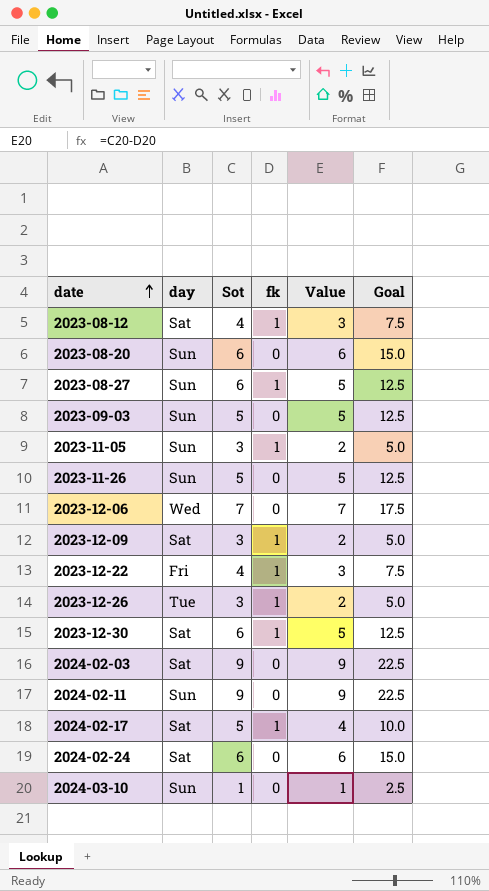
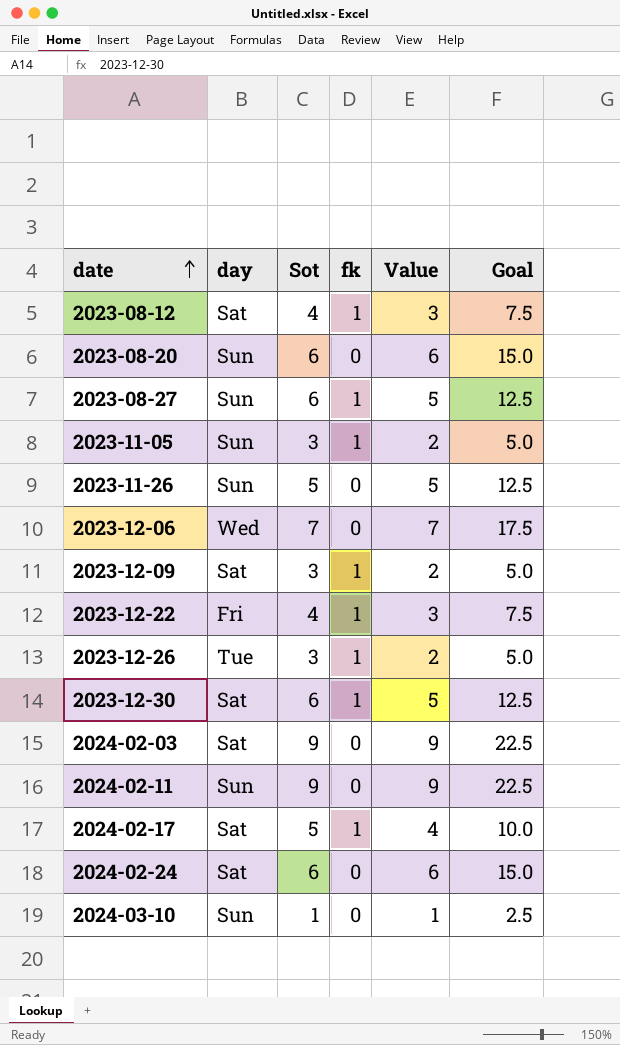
row 2023-09-03: Sun | 5 | 0 | 5 | 12.5 -> none

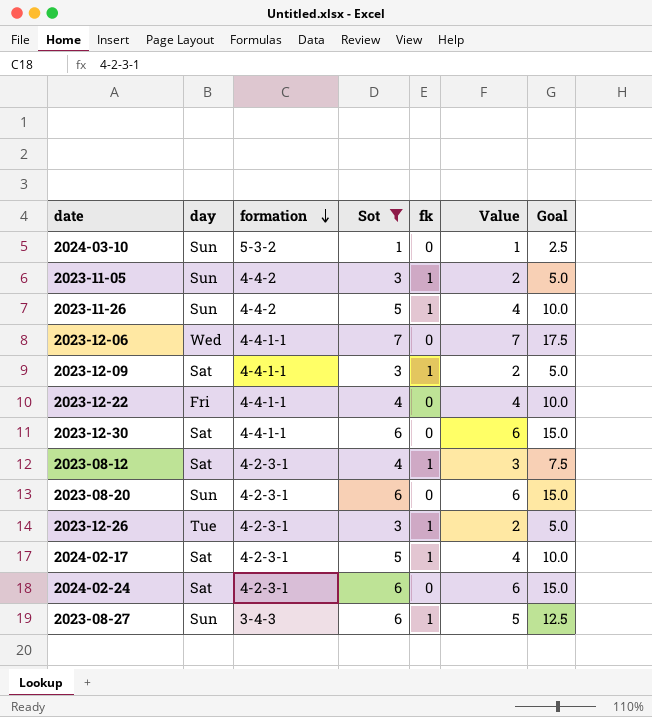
filter: none -> Sot != 9
row order: date ascending -> formation descending
column formation | position: none -> 3
2023-11-26 | fk: 0 -> 1
2023-11-26 | Value: 5 -> 4
2023-11-26 | Goal: 12.5 -> 10.0
2023-12-22 | fk: 1 -> 0
2023-12-22 | Value: 3 -> 4
2023-12-22 | Goal: 7.5 -> 10.0
2023-12-30 | fk: 1 -> 0
2023-12-30 | Value: 5 -> 6
2023-12-30 | Goal: 12.5 -> 15.0

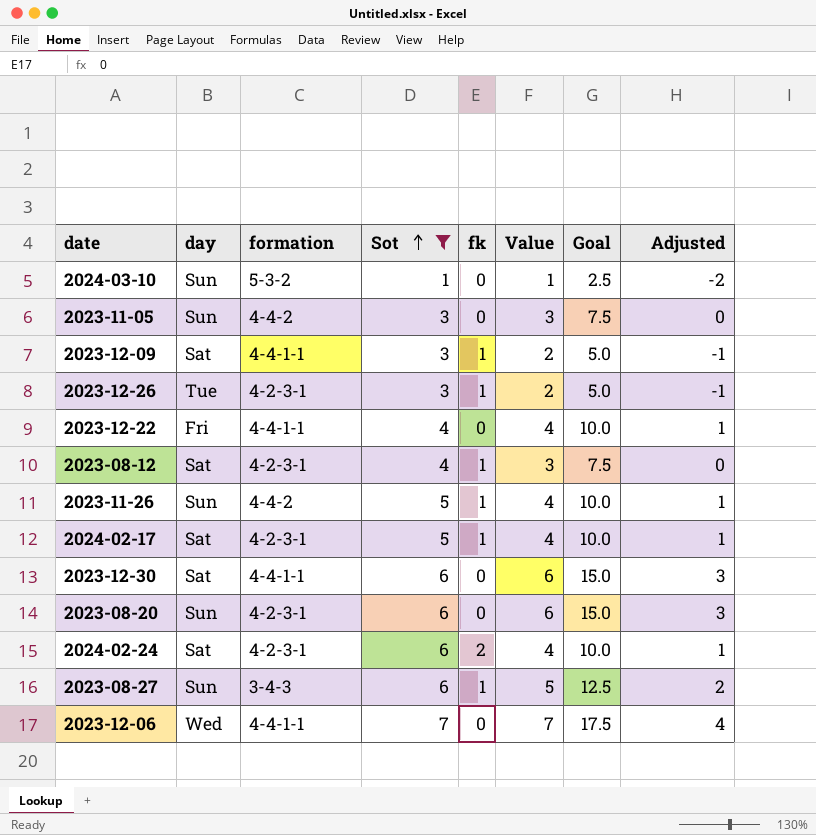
row order: formation descending -> Sot ascending
column Adjusted | formula: none -> [Value] - 3
2023-11-05 | fk: 1 -> 0
2023-11-05 | Value: 2 -> 3
2023-11-05 | Goal: 5.0 -> 7.5
2024-02-24 | fk: 0 -> 2
2024-02-24 | Value: 6 -> 4
2024-02-24 | Goal: 15.0 -> 10.0

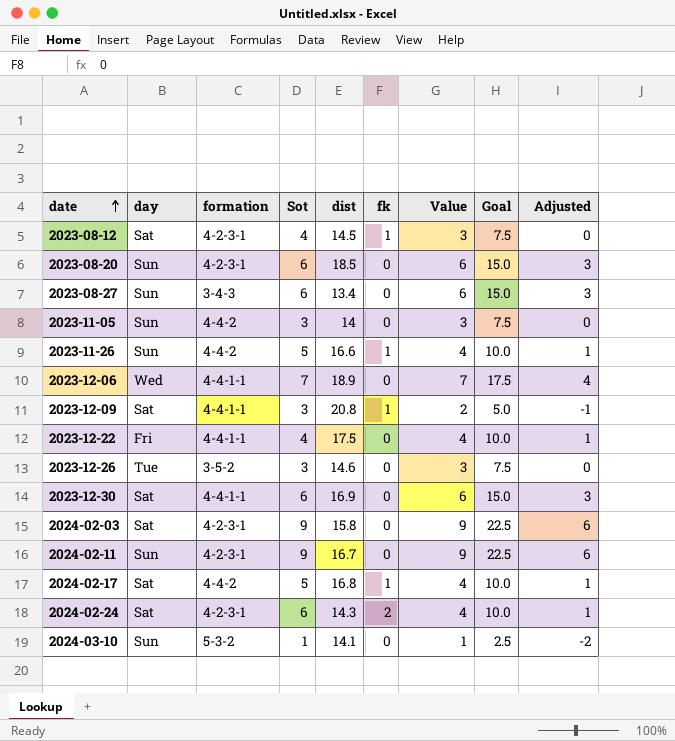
filter: Sot != 9 -> none
row order: Sot ascending -> date ascending
column dist | position: none -> 5
2023-08-27 | fk: 1 -> 0
2023-08-27 | Value: 5 -> 6
2023-08-27 | Goal: 12.5 -> 15.0
2023-08-27 | Adjusted: 2 -> 3
2023-12-26 | formation: 4-2-3-1 -> 3-5-2
2023-12-26 | fk: 1 -> 0
2023-12-26 | Value: 2 -> 3
2023-12-26 | Goal: 5.0 -> 7.5
2023-12-26 | Adjusted: -1 -> 0
2024-02-17 | formation: 4-2-3-1 -> 4-4-2

